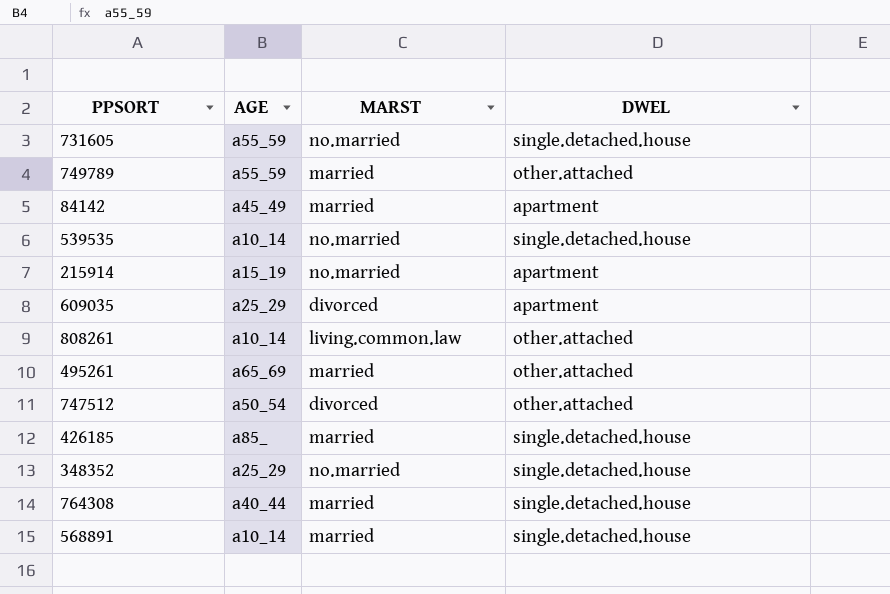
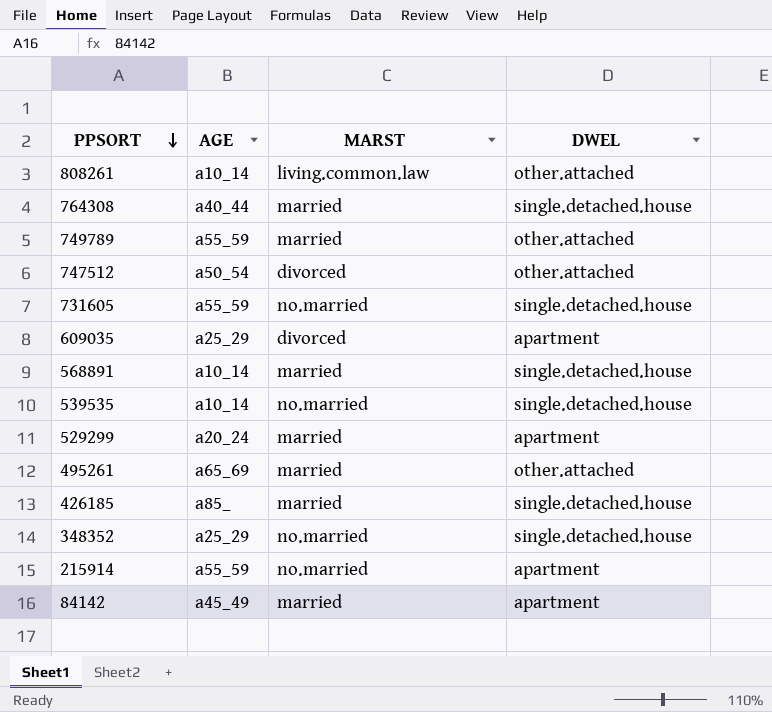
row order: none -> PPSORT descending
row 529299: none -> a20_24 | married | apartment
215914 | AGE: a15_19 -> a55_59

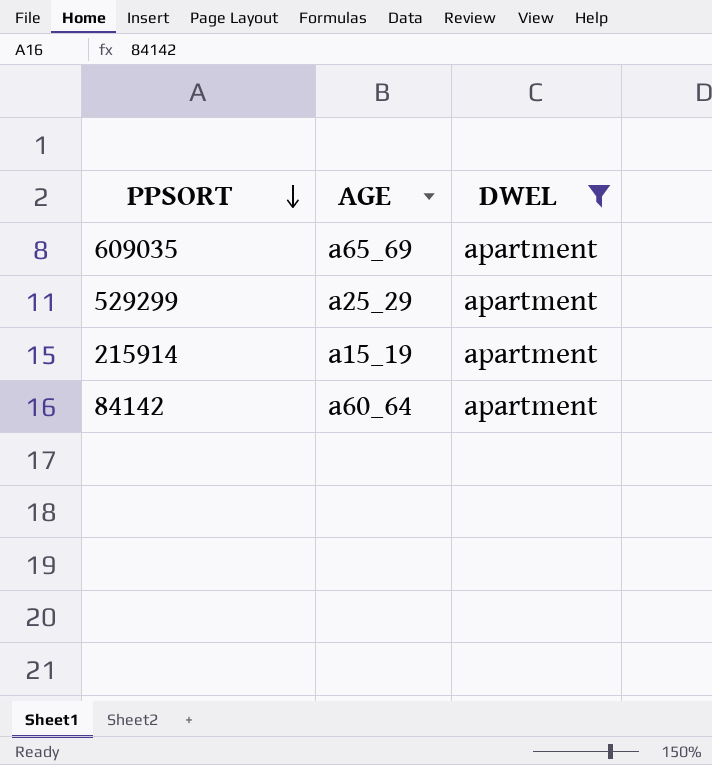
filter: none -> DWEL = apartment
column MARST | position: 3 -> none
609035 | AGE: a25_29 -> a65_69
529299 | AGE: a20_24 -> a25_29
215914 | AGE: a55_59 -> a15_19
84142 | AGE: a45_49 -> a60_64

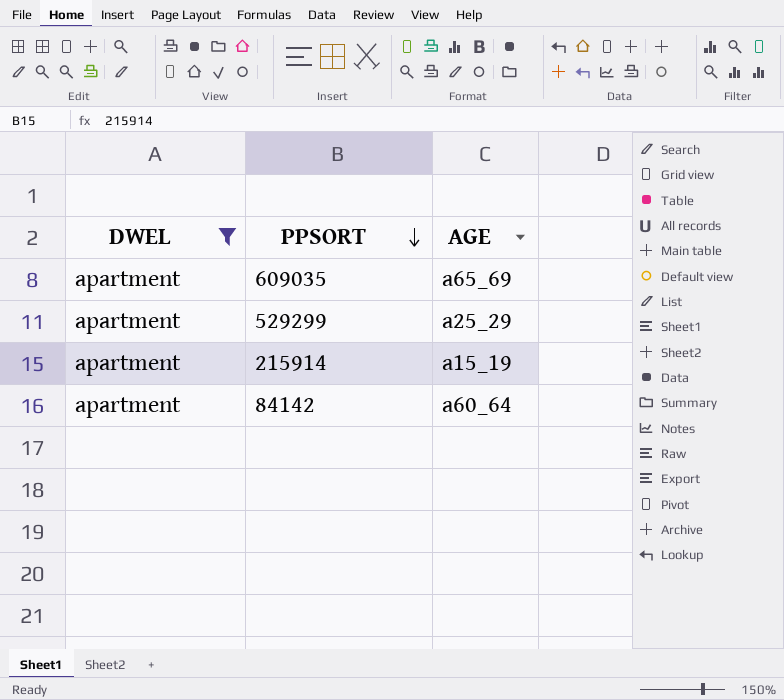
column DWEL | position: 3 -> 1

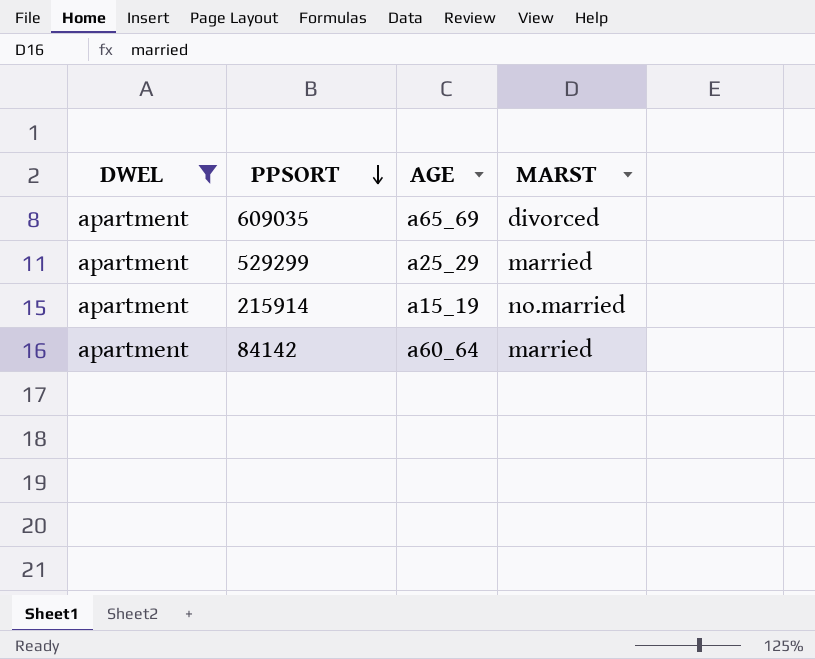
column MARST | position: none -> 4

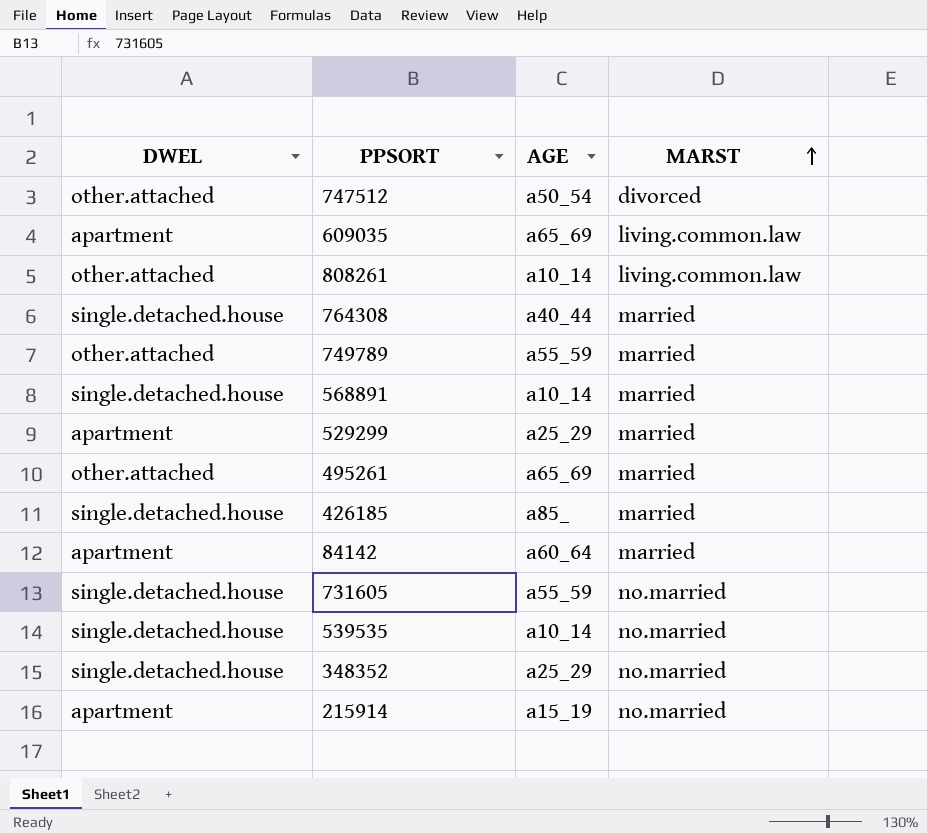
filter: DWEL = apartment -> none
row order: PPSORT descending -> MARST ascending
609035 | MARST: divorced -> living.common.law

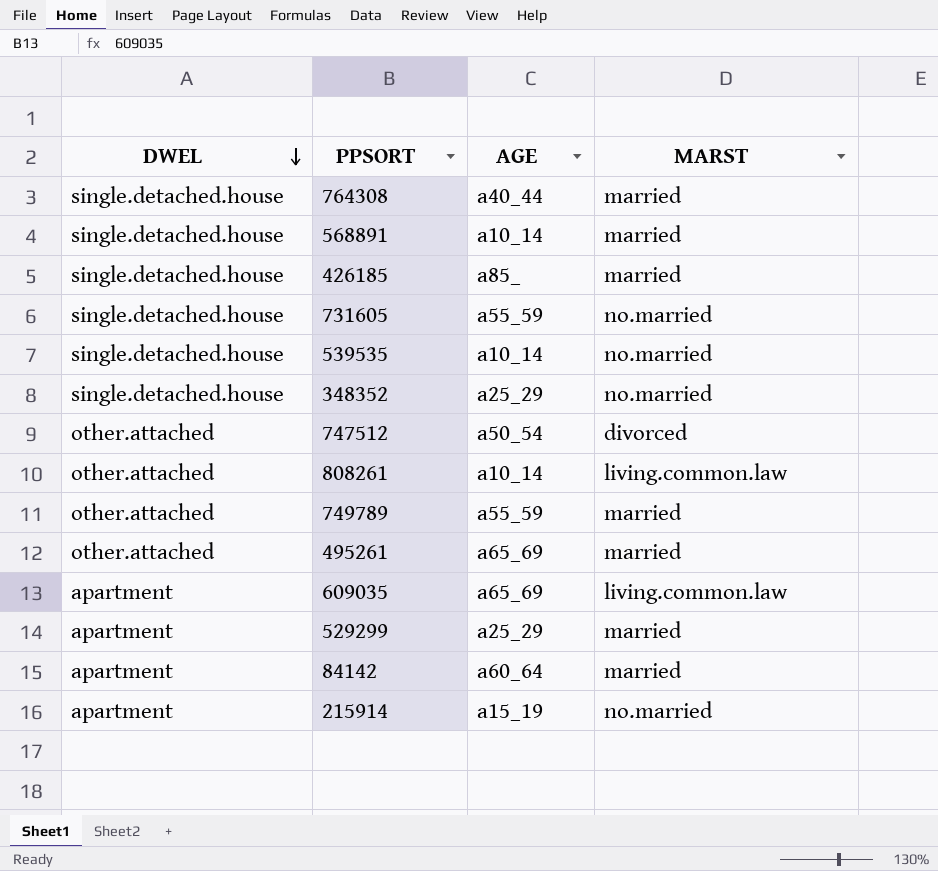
row order: MARST ascending -> DWEL descending

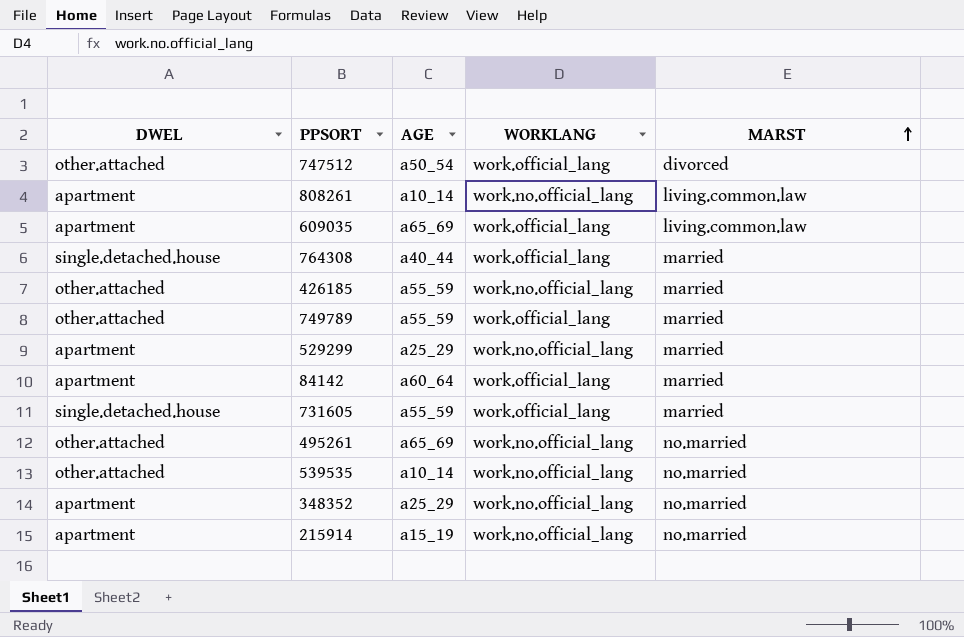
row order: DWEL descending -> MARST ascending
column WORKLANG | position: none -> 4
row 568891: single.detached.house | a10_14 | married -> none
808261 | DWEL: other.attached -> apartment
426185 | DWEL: single.detached.house -> other.attached
426185 | AGE: a85_ -> a55_59
731605 | MARST: no.married -> married
495261 | MARST: married -> no.married
539535 | DWEL: single.detached.house -> other.attached
348352 | DWEL: single.detached.house -> apartment

